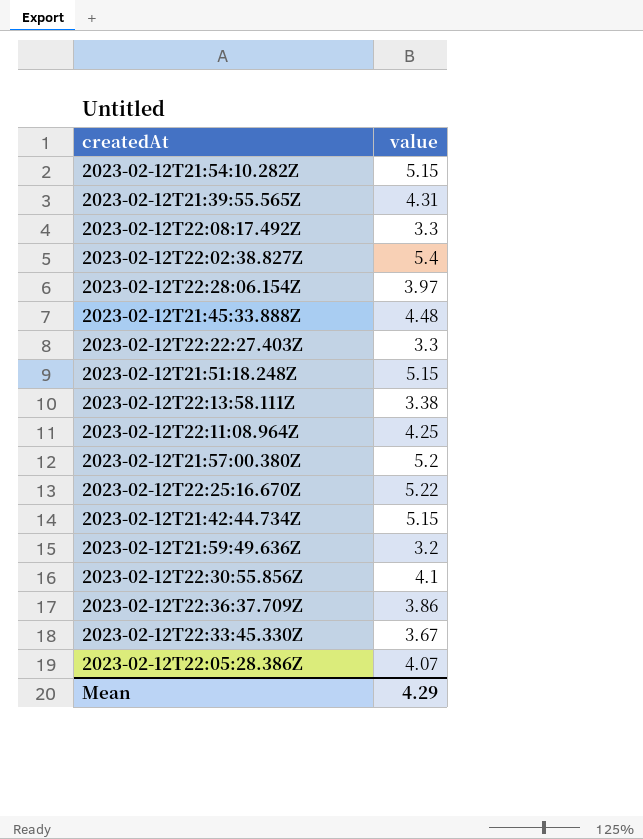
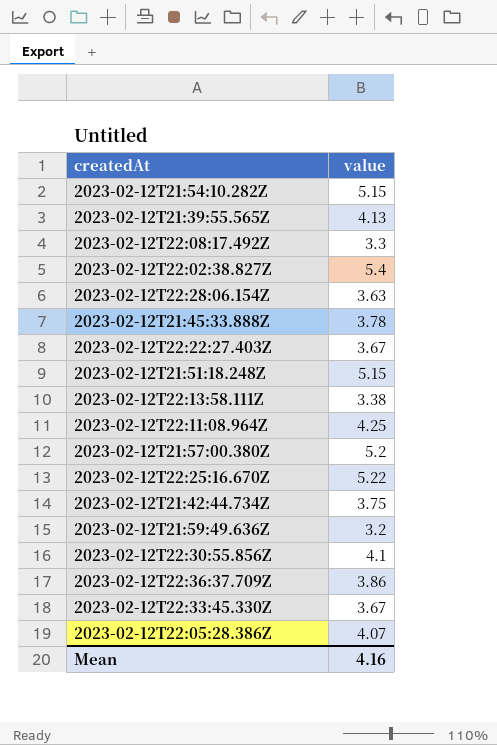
2023-02-12T21:39:55.565Z | value: 4.31 -> 4.13
2023-02-12T22:28:06.154Z | value: 3.97 -> 3.63
2023-02-12T21:45:33.888Z | value: 4.48 -> 3.78
2023-02-12T22:22:27.403Z | value: 3.3 -> 3.67
2023-02-12T21:42:44.734Z | value: 5.15 -> 3.75
Mean | value: 4.29 -> 4.16

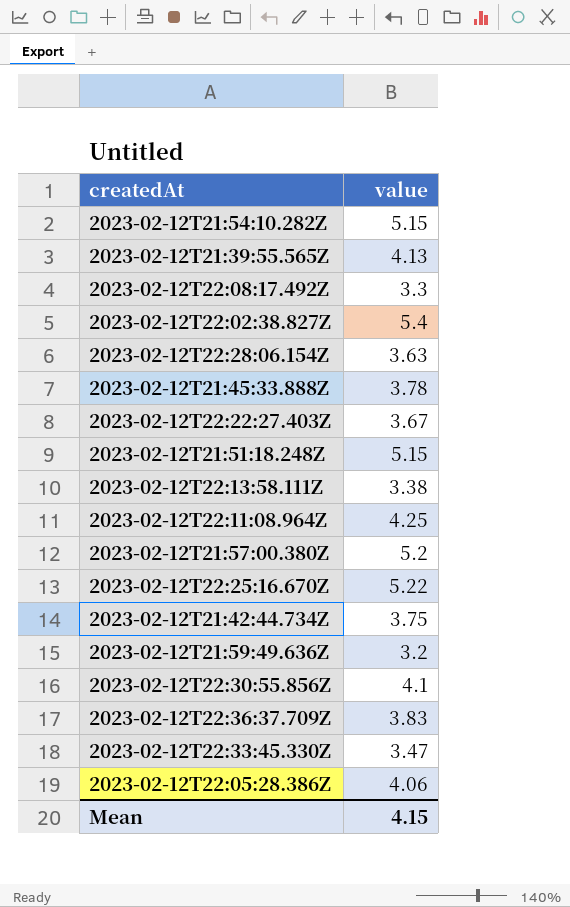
2023-02-12T22:36:37.709Z | value: 3.86 -> 3.83
2023-02-12T22:33:45.330Z | value: 3.67 -> 3.47
2023-02-12T22:05:28.386Z | value: 4.07 -> 4.06
Mean | value: 4.16 -> 4.15

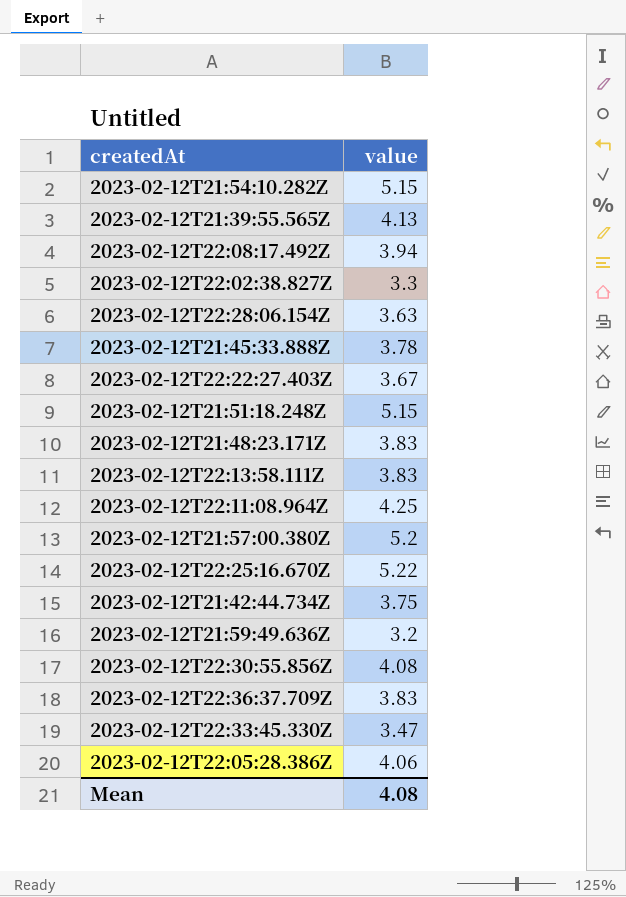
2023-02-12T22:08:17.492Z | value: 3.3 -> 3.94
2023-02-12T22:02:38.827Z | value: 5.4 -> 3.3
row 2023-02-12T21:48:23.171Z: none -> 3.83
2023-02-12T22:13:58.111Z | value: 3.38 -> 3.83
2023-02-12T22:30:55.856Z | value: 4.1 -> 4.08
Mean | value: 4.15 -> 4.08

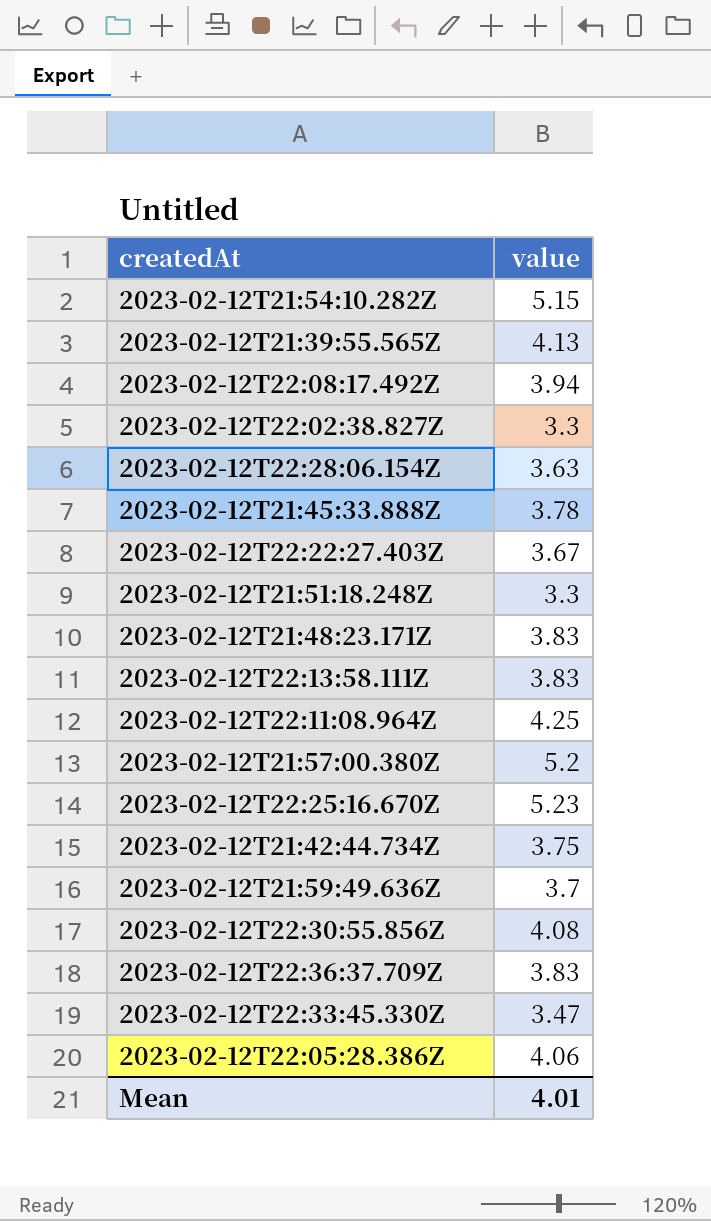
2023-02-12T21:51:18.248Z | value: 5.15 -> 3.3
2023-02-12T22:25:16.670Z | value: 5.22 -> 5.23
2023-02-12T21:59:49.636Z | value: 3.2 -> 3.7
Mean | value: 4.08 -> 4.01

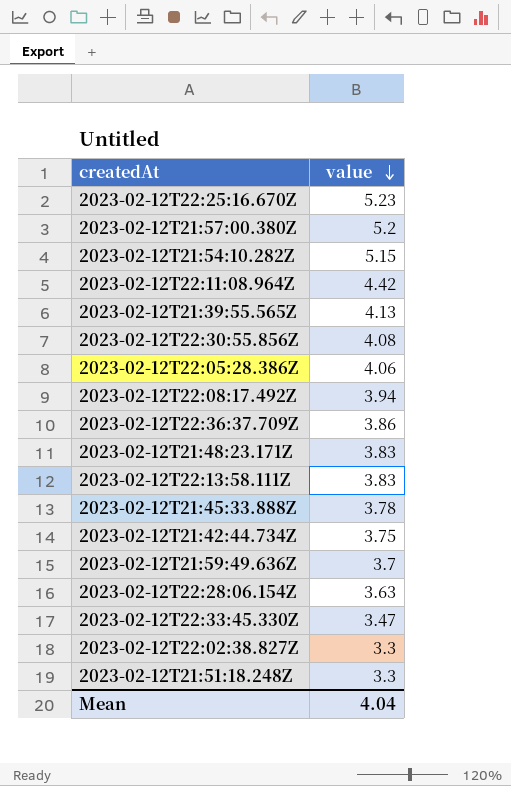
row order: none -> value descending
row 2023-02-12T22:22:27.403Z: 3.67 -> none
2023-02-12T22:11:08.964Z | value: 4.25 -> 4.42
2023-02-12T22:36:37.709Z | value: 3.83 -> 3.86
Mean | value: 4.01 -> 4.04

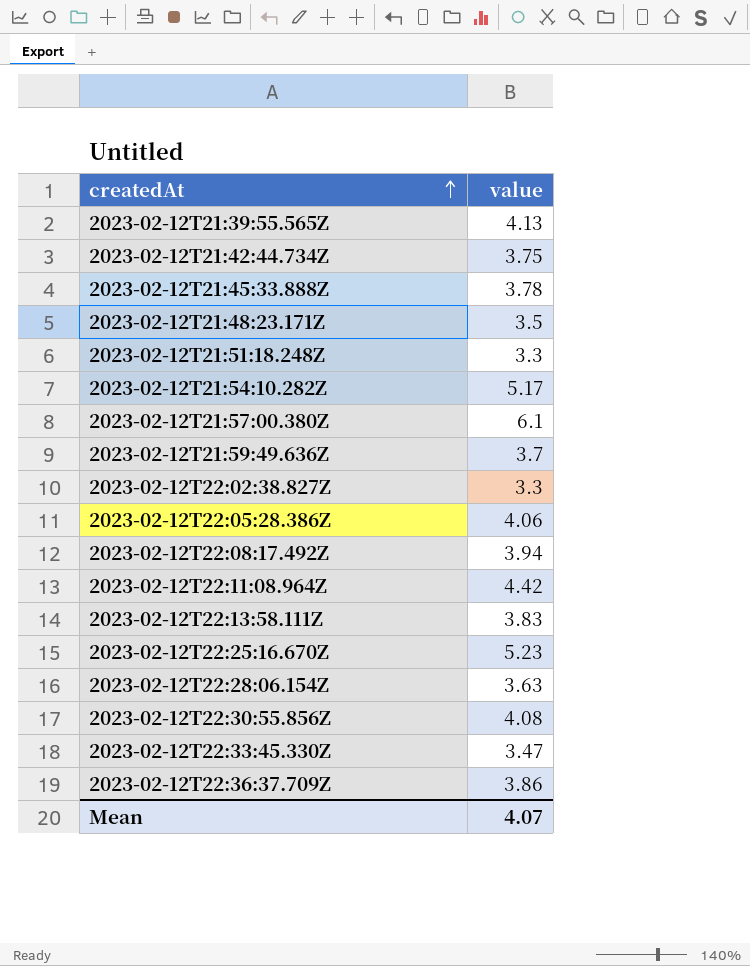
row order: value descending -> createdAt ascending
2023-02-12T21:48:23.171Z | value: 3.83 -> 3.5
2023-02-12T21:54:10.282Z | value: 5.15 -> 5.17
2023-02-12T21:57:00.380Z | value: 5.2 -> 6.1
Mean | value: 4.04 -> 4.07

